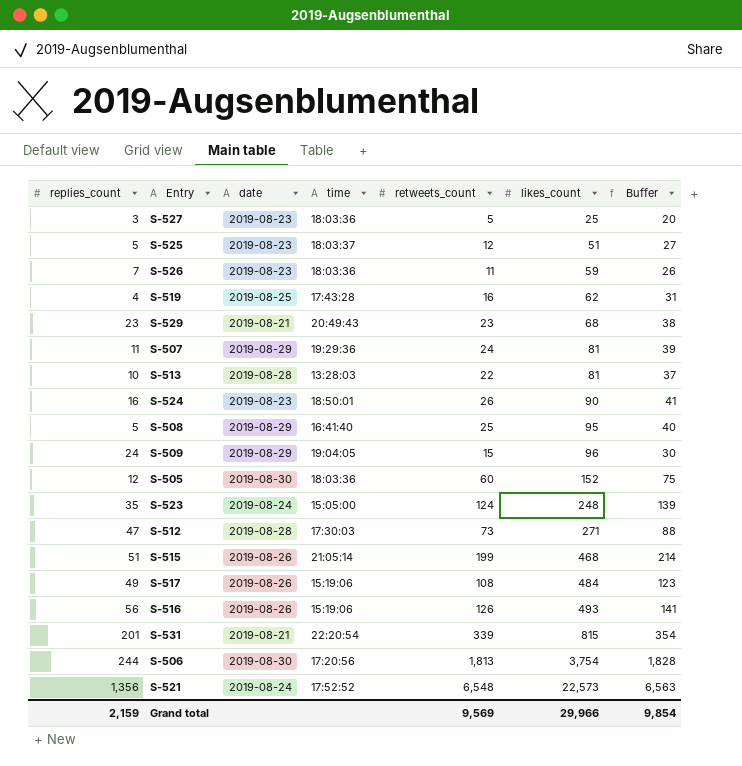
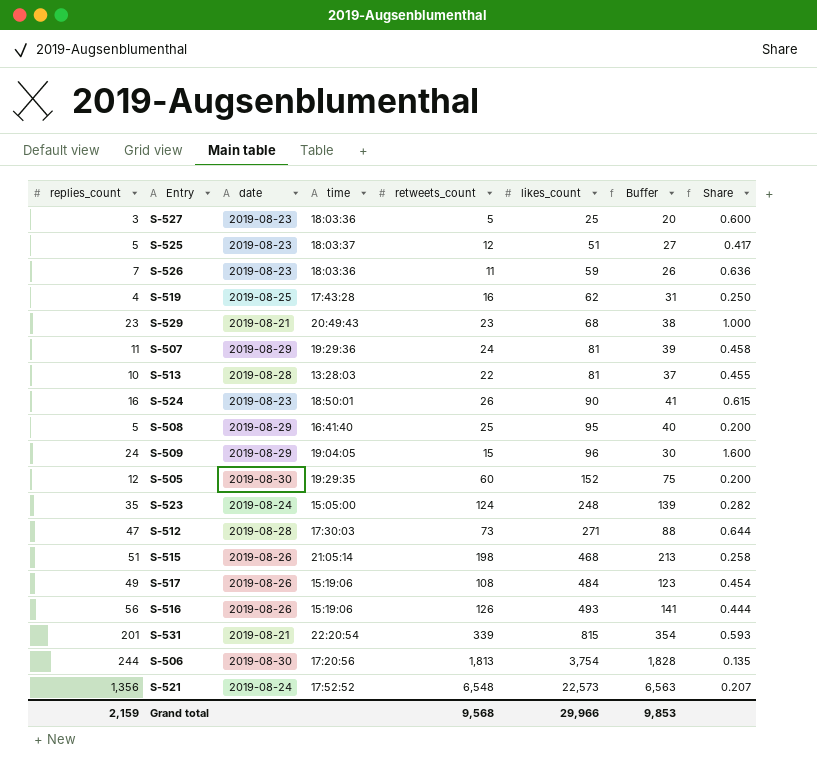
column Share | formula: none -> [replies_count] / [retweets_count]
S-505 | time: 18:03:36 -> 19:29:35
S-515 | retweets_count: 199 -> 198
S-515 | Buffer: 214 -> 213
Grand total | retweets_count: 9,569 -> 9,568
Grand total | Buffer: 9,854 -> 9,853

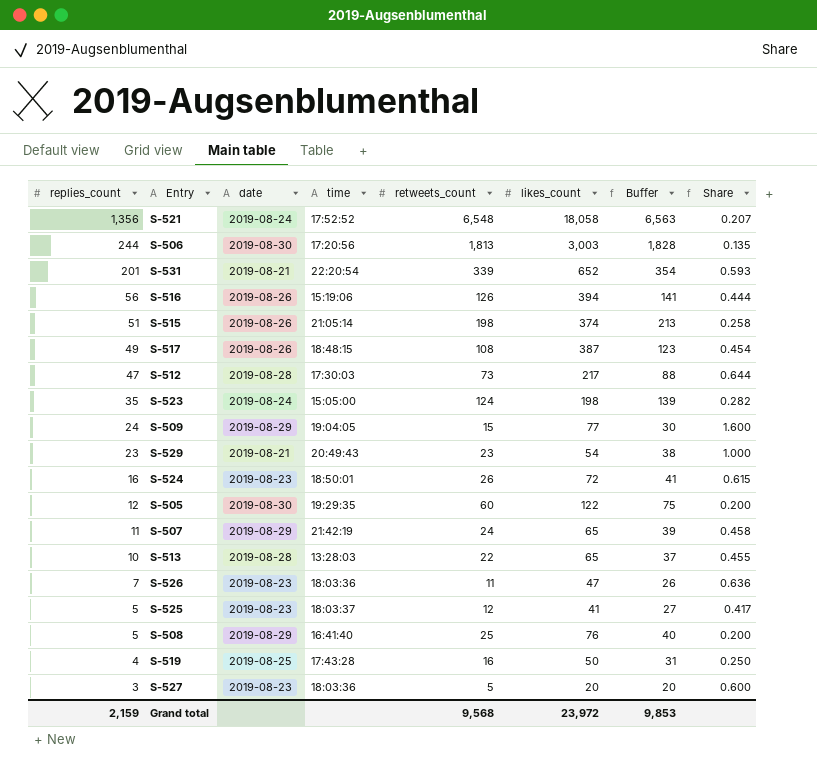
row order: likes_count ascending -> replies_count descending
S-521 | likes_count: 22,573 -> 18,058
S-506 | likes_count: 3,754 -> 3,003
S-531 | likes_count: 815 -> 652
S-516 | likes_count: 493 -> 394
S-515 | likes_count: 468 -> 374
S-517 | time: 15:19:06 -> 18:48:15
S-517 | likes_count: 484 -> 387
S-512 | likes_count: 271 -> 217
S-523 | likes_count: 248 -> 198
S-509 | likes_count: 96 -> 77
S-529 | likes_count: 68 -> 54
S-524 | likes_count: 90 -> 72
S-505 | likes_count: 152 -> 122
S-507 | time: 19:29:36 -> 21:42:19
S-507 | likes_count: 81 -> 65
S-513 | likes_count: 81 -> 65
S-526 | likes_count: 59 -> 47
S-525 | likes_count: 51 -> 41
S-508 | likes_count: 95 -> 76
S-519 | likes_count: 62 -> 50
S-527 | likes_count: 25 -> 20
Grand total | likes_count: 29,966 -> 23,972

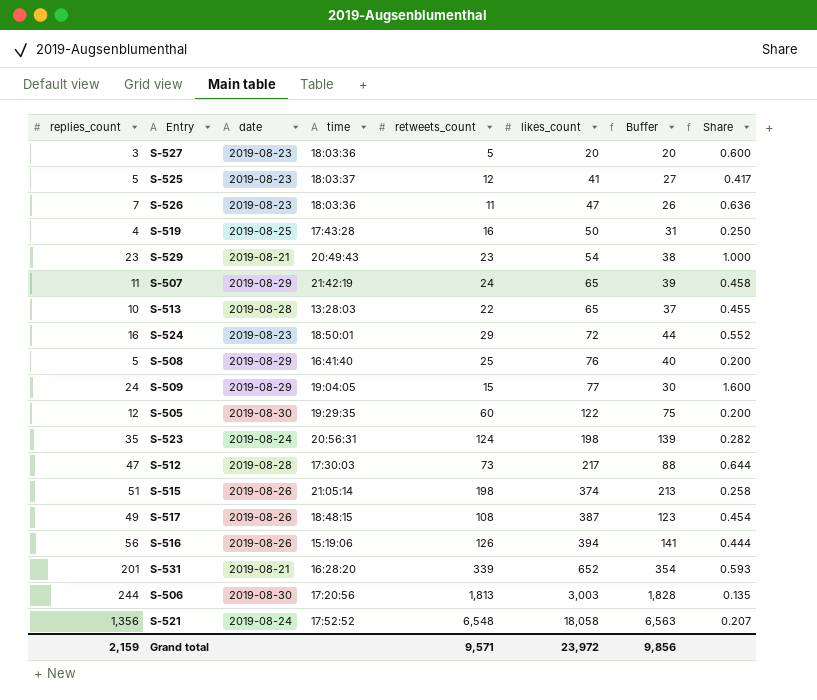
row order: replies_count descending -> likes_count ascending
S-524 | retweets_count: 26 -> 29
S-524 | Buffer: 41 -> 44
S-524 | Share: 0.615 -> 0.552
S-523 | time: 15:05:00 -> 20:56:31
S-531 | time: 22:20:54 -> 16:28:20
Grand total | retweets_count: 9,568 -> 9,571
Grand total | Buffer: 9,853 -> 9,856

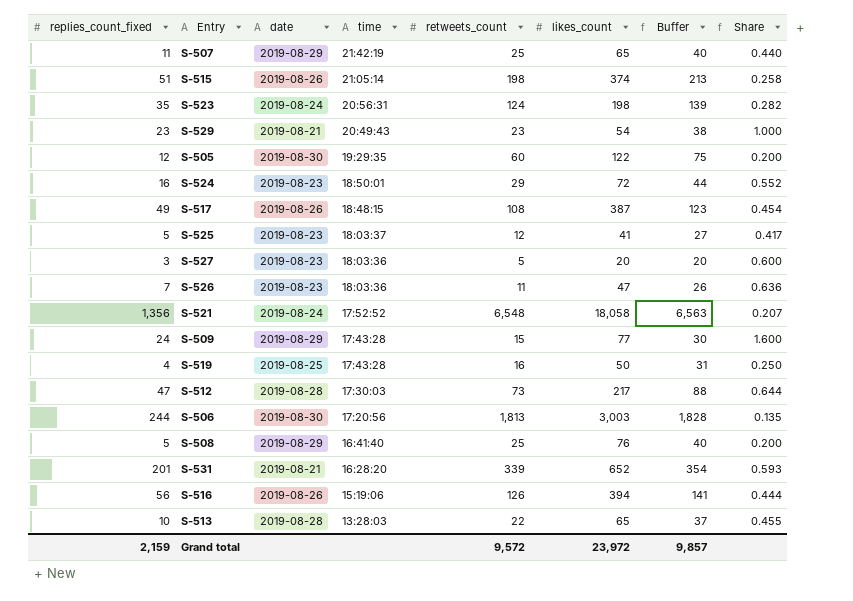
row order: likes_count ascending -> time descending
column name: replies_count -> replies_count_fixed
S-507 | retweets_count: 24 -> 25
S-507 | Buffer: 39 -> 40
S-507 | Share: 0.458 -> 0.440
S-509 | time: 19:04:05 -> 17:43:28
Grand total | retweets_count: 9,571 -> 9,572
Grand total | Buffer: 9,856 -> 9,857

